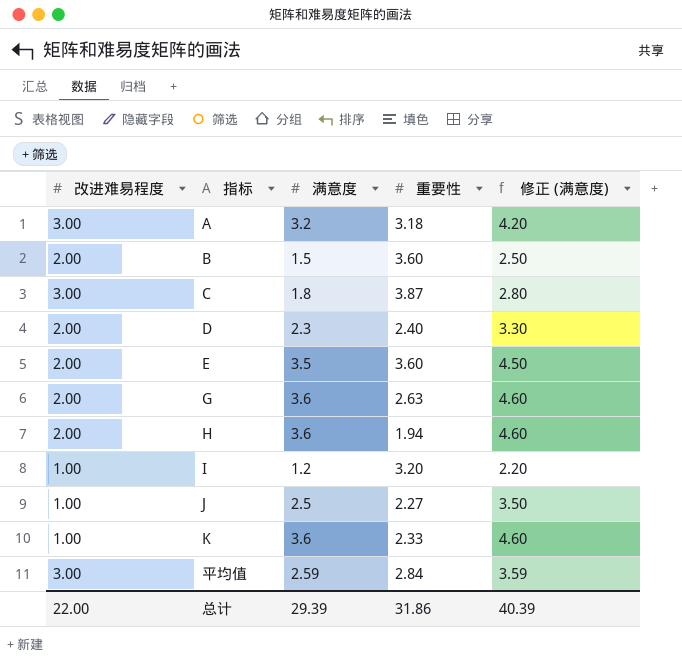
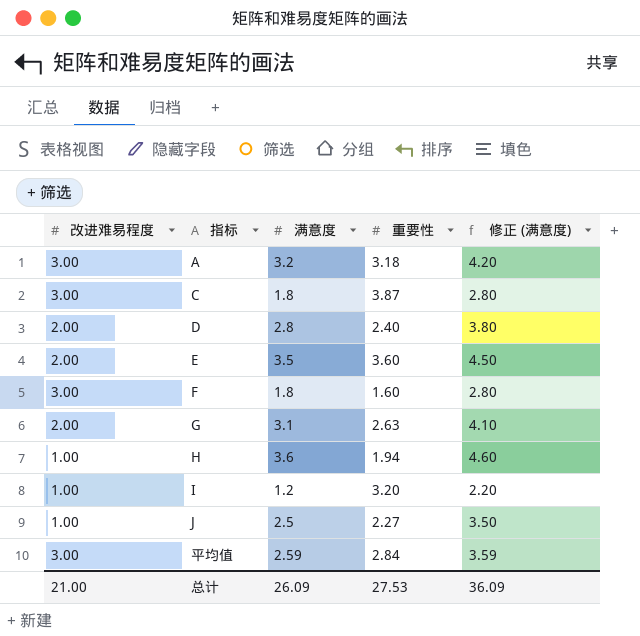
row B: 2.00 | 1.5 | 3.60 | 2.50 -> none
row K: 1.00 | 3.6 | 2.33 | 4.60 -> none
D | 满意度: 2.3 -> 2.8
D | 修正 (满意度): 3.30 -> 3.80
row F: none -> 3.00 | 1.8 | 1.60 | 2.80
G | 满意度: 3.6 -> 3.1
G | 修正 (满意度): 4.60 -> 4.10
H | 改进难易程度: 2.00 -> 1.00
总计 | 改进难易程度: 22.00 -> 21.00
总计 | 满意度: 29.39 -> 26.09
总计 | 重要性: 31.86 -> 27.53
总计 | 修正 (满意度): 40.39 -> 36.09

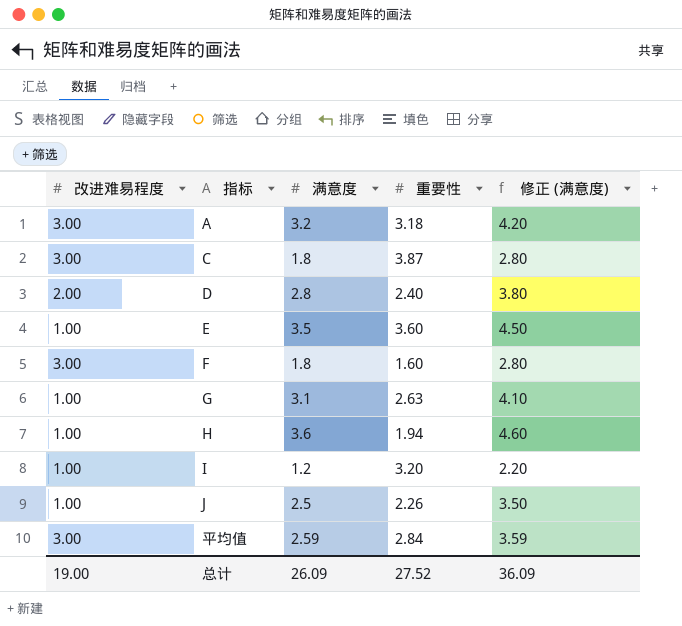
E | 改进难易程度: 2.00 -> 1.00
G | 改进难易程度: 2.00 -> 1.00
J | 重要性: 2.27 -> 2.26
总计 | 改进难易程度: 21.00 -> 19.00
总计 | 重要性: 27.53 -> 27.52

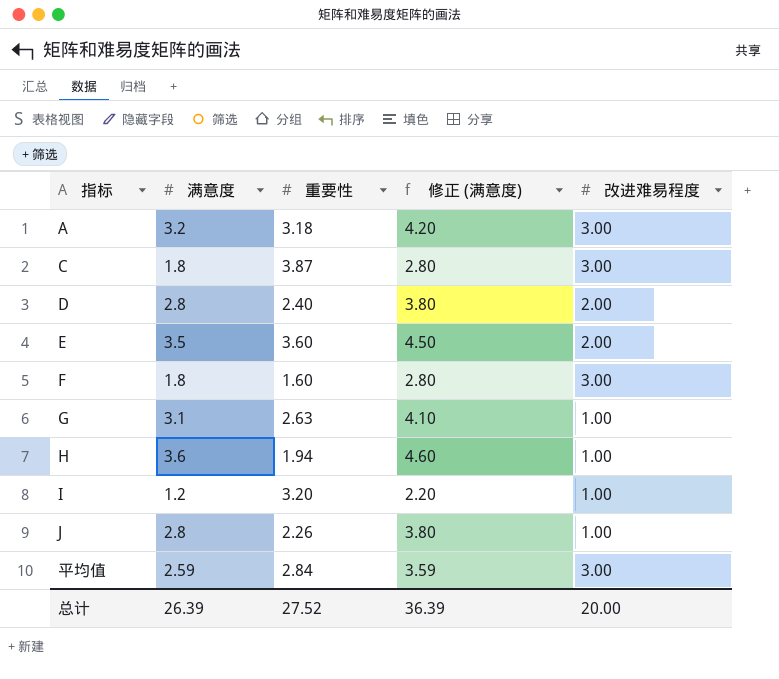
column 改进难易程度 | position: 1 -> 5
E | 改进难易程度: 1.00 -> 2.00
J | 满意度: 2.5 -> 2.8
J | 修正 (满意度): 3.50 -> 3.80
总计 | 满意度: 26.09 -> 26.39
总计 | 修正 (满意度): 36.09 -> 36.39
总计 | 改进难易程度: 19.00 -> 20.00

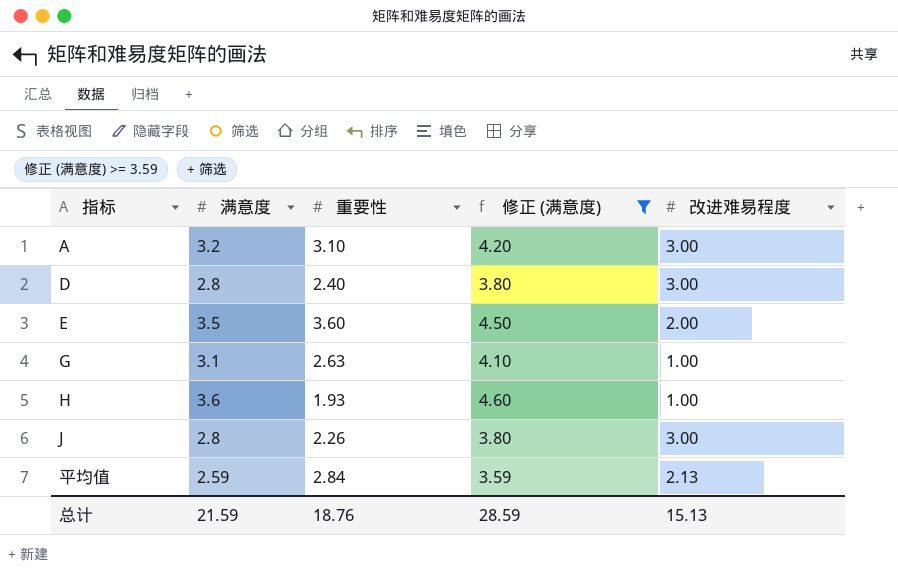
filter: none -> 修正 (满意度) >= 3.59
A | 重要性: 3.18 -> 3.10
D | 改进难易程度: 2.00 -> 3.00
H | 重要性: 1.94 -> 1.93
J | 改进难易程度: 1.00 -> 3.00
平均值 | 改进难易程度: 3.00 -> 2.13
总计 | 满意度: 26.39 -> 21.59
总计 | 重要性: 27.52 -> 18.76
总计 | 修正 (满意度): 36.39 -> 28.59
总计 | 改进难易程度: 20.00 -> 15.13

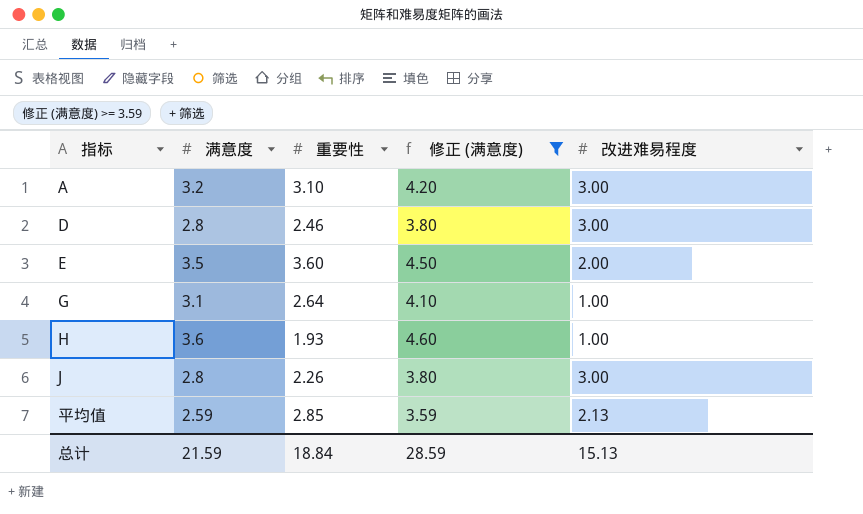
D | 重要性: 2.40 -> 2.46
G | 重要性: 2.63 -> 2.64
平均值 | 重要性: 2.84 -> 2.85
总计 | 重要性: 18.76 -> 18.84

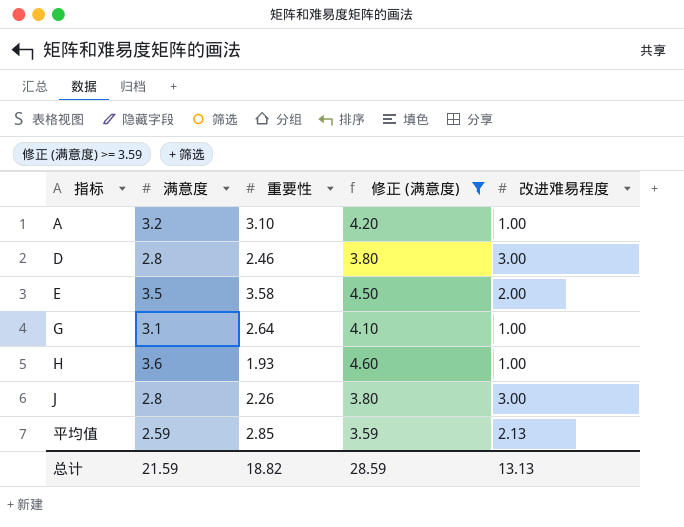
A | 改进难易程度: 3.00 -> 1.00
E | 重要性: 3.60 -> 3.58
总计 | 重要性: 18.84 -> 18.82
总计 | 改进难易程度: 15.13 -> 13.13

